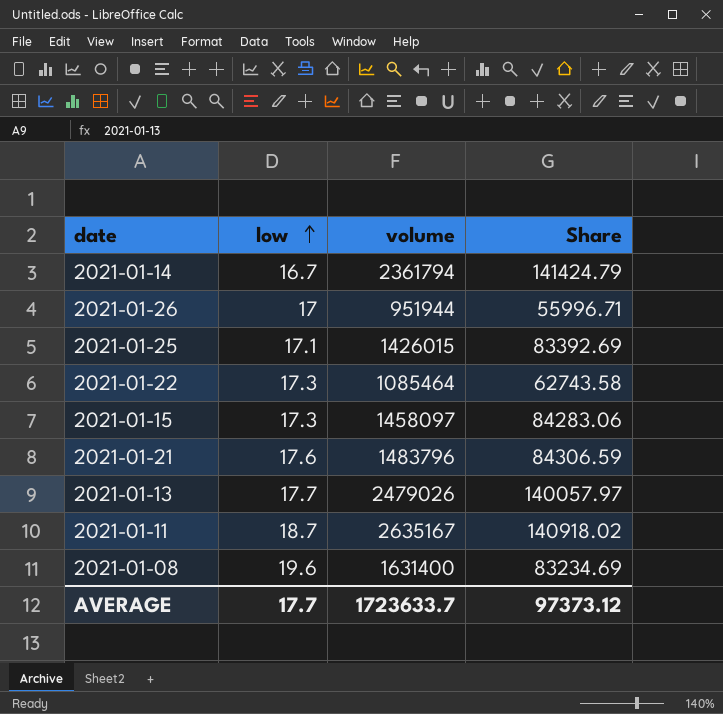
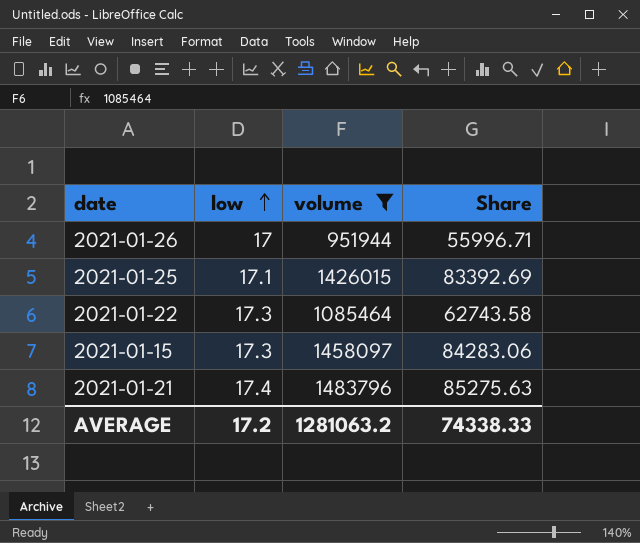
filter: none -> volume <= 1483796
2021-01-21 | low: 17.6 -> 17.4
2021-01-21 | Share: 84306.59 -> 85275.63
AVERAGE | low: 17.7 -> 17.2
AVERAGE | volume: 1723633.7 -> 1281063.2
AVERAGE | Share: 97373.12 -> 74338.33

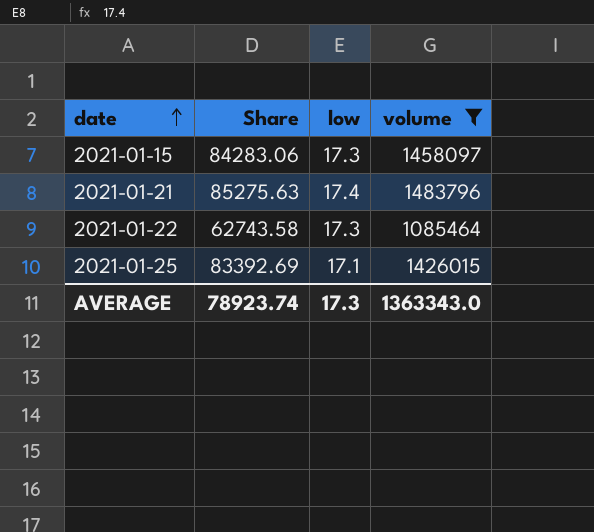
row order: low ascending -> date ascending
column Share | position: 4 -> 2
row 2021-01-26: 17 | 951944 | 55996.71 -> none
AVERAGE | Share: 74338.33 -> 78923.74
AVERAGE | low: 17.2 -> 17.3
AVERAGE | volume: 1281063.2 -> 1363343.0

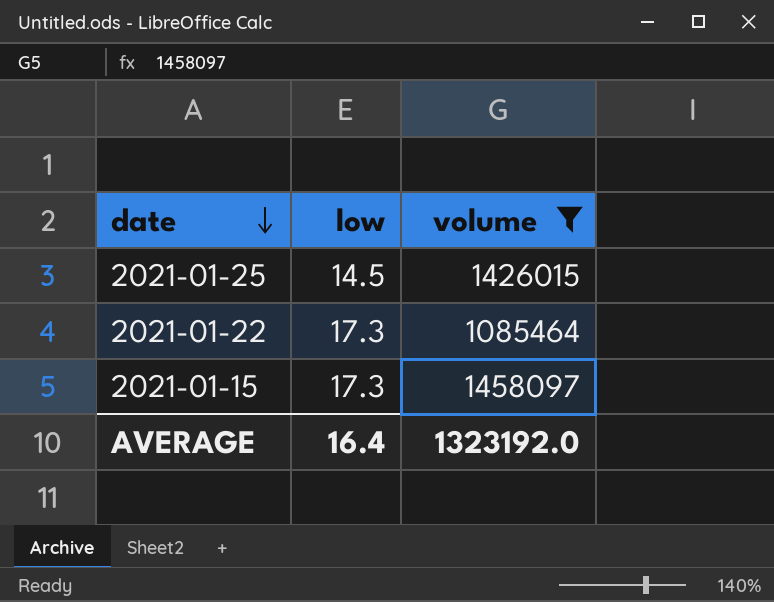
row order: date ascending -> date descending
column Share | formula: [volume] / [low] -> none
row 2021-01-21: 85275.63 | 17.4 | 1483796 -> none
2021-01-25 | low: 17.1 -> 14.5
AVERAGE | low: 17.3 -> 16.4
AVERAGE | volume: 1363343.0 -> 1323192.0

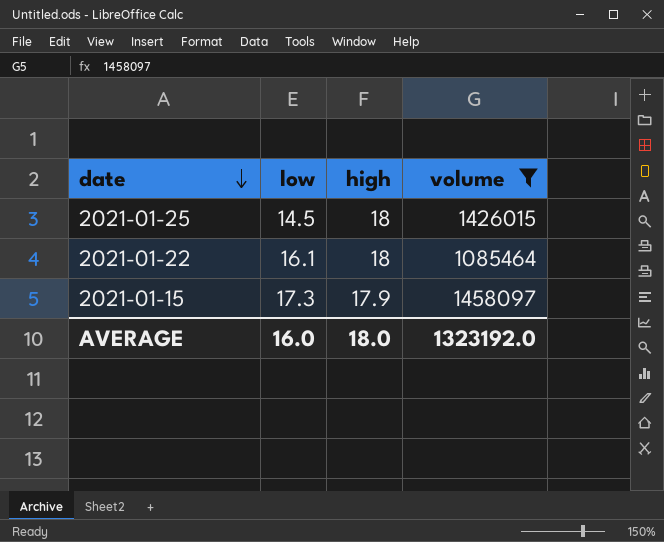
column high | position: none -> 3
2021-01-22 | low: 17.3 -> 16.1
AVERAGE | low: 16.4 -> 16.0

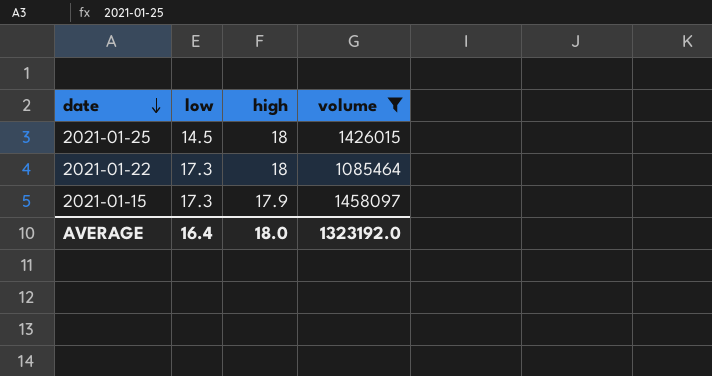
2021-01-22 | low: 16.1 -> 17.3
AVERAGE | low: 16.0 -> 16.4

